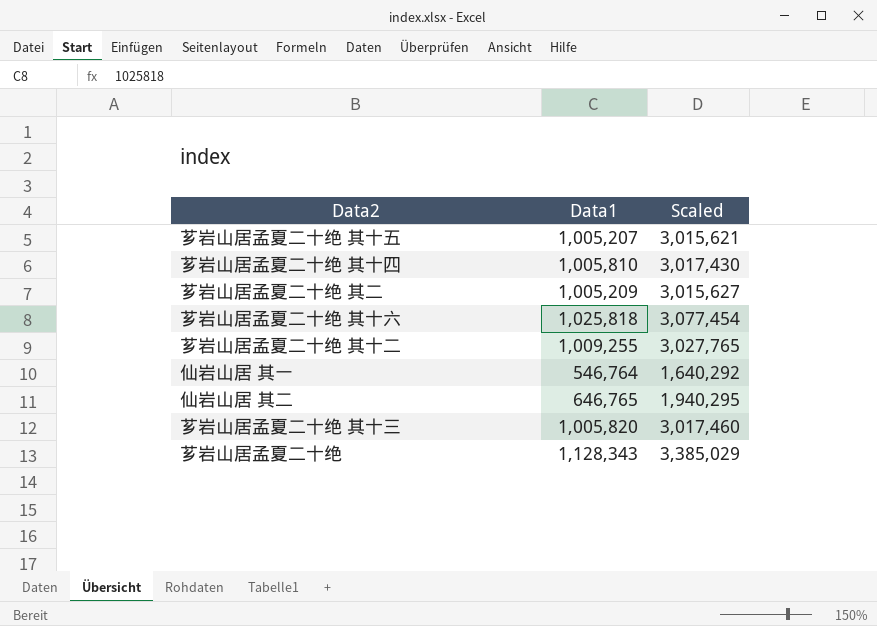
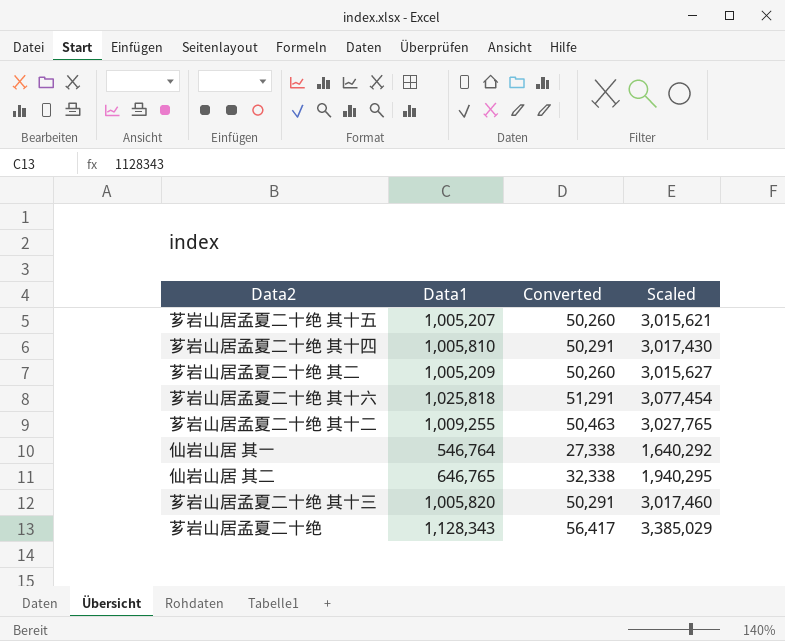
column Converted | formula: none -> [Data1] * 0.05

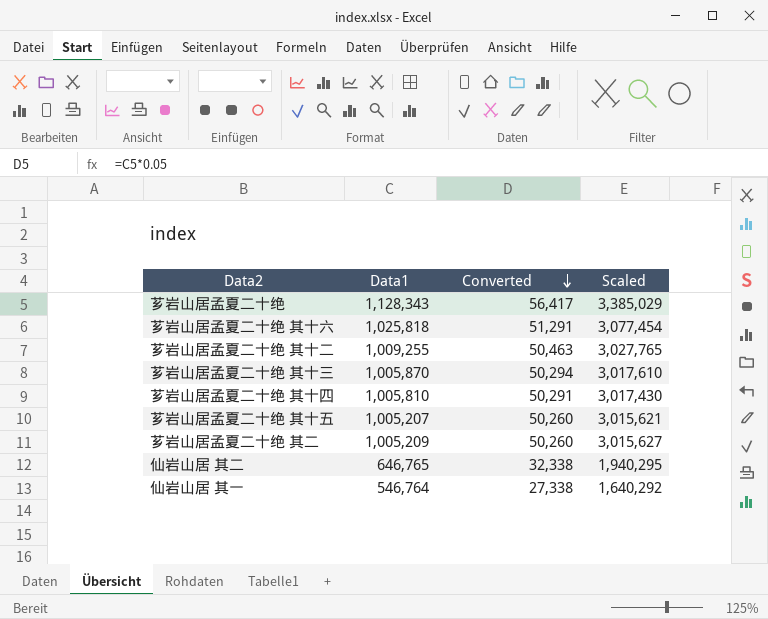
row order: none -> Converted descending
芗岩山居孟夏二十绝 其十三 | Data1: 1,005,820 -> 1,005,870
芗岩山居孟夏二十绝 其十三 | Converted: 50,291 -> 50,294
芗岩山居孟夏二十绝 其十三 | Scaled: 3,017,460 -> 3,017,610

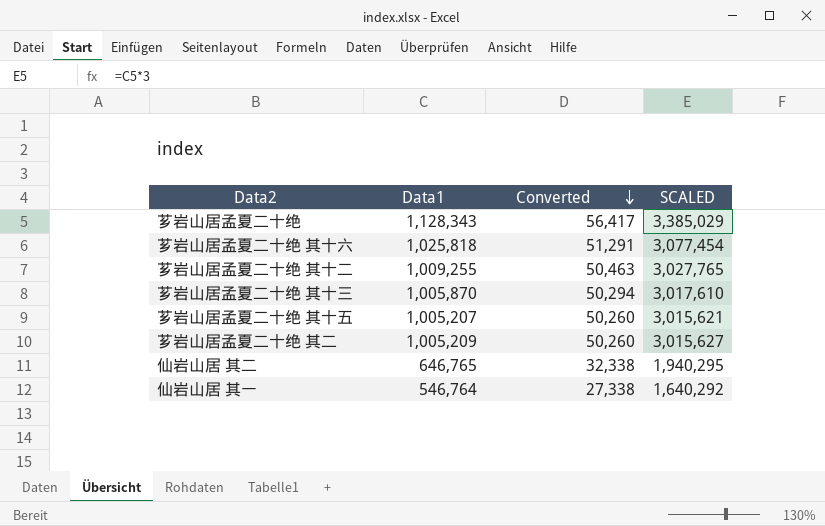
column name: Scaled -> SCALED
row 芗岩山居孟夏二十绝 其十四: 1,005,810 | 50,291 | 3,017,430 -> none

